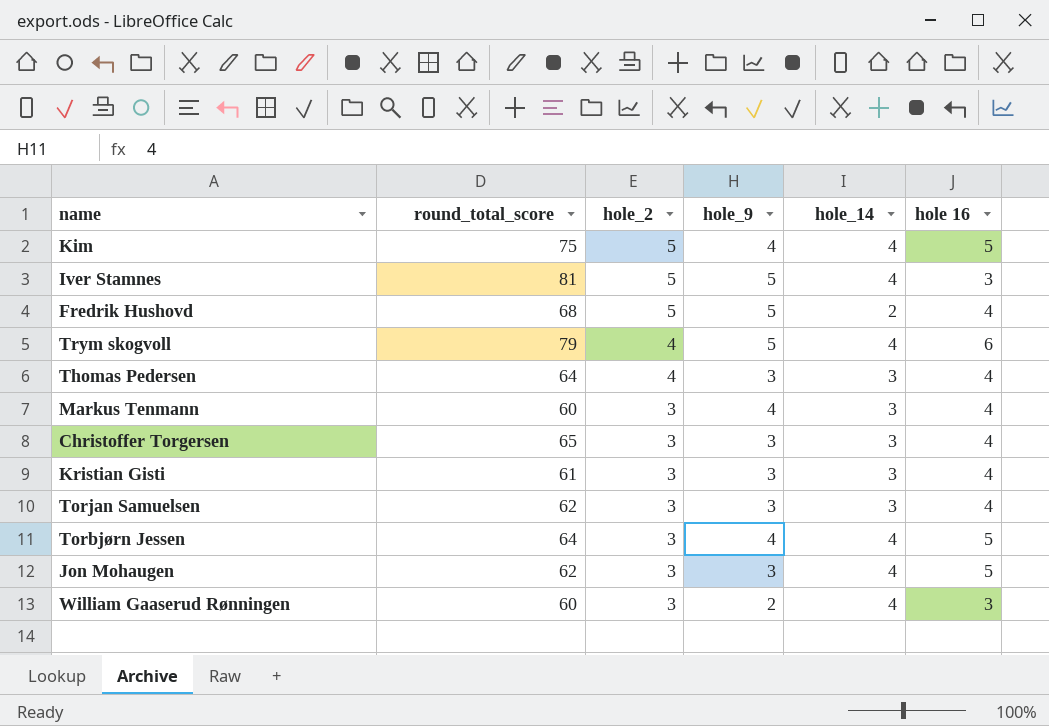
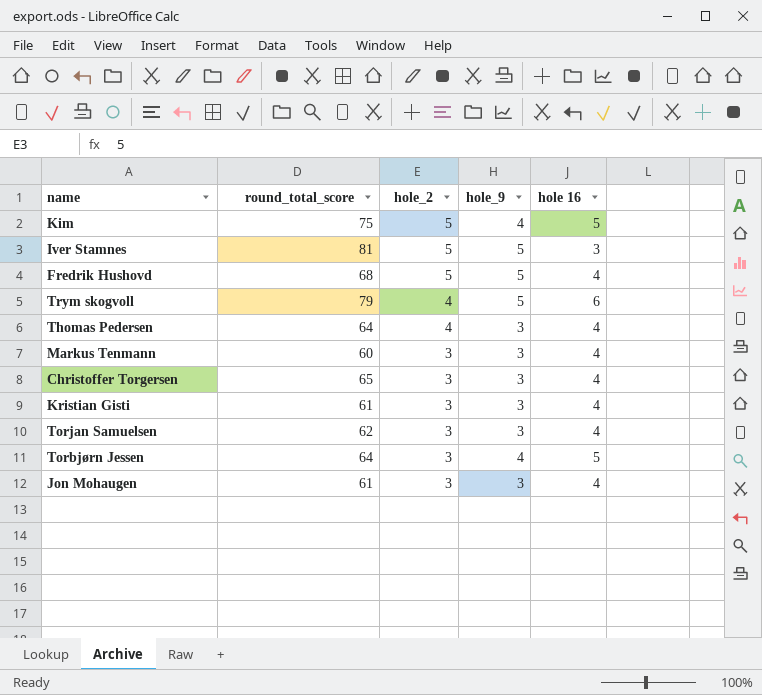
column hole_14 | position: 5 -> none
row William Gaaserud Rønningen: 60 | 3 | 2 | 4 | 3 -> none
Markus Tenmann | hole_9: 4 -> 3
Jon Mohaugen | round_total_score: 62 -> 61
Jon Mohaugen | hole 16: 5 -> 4

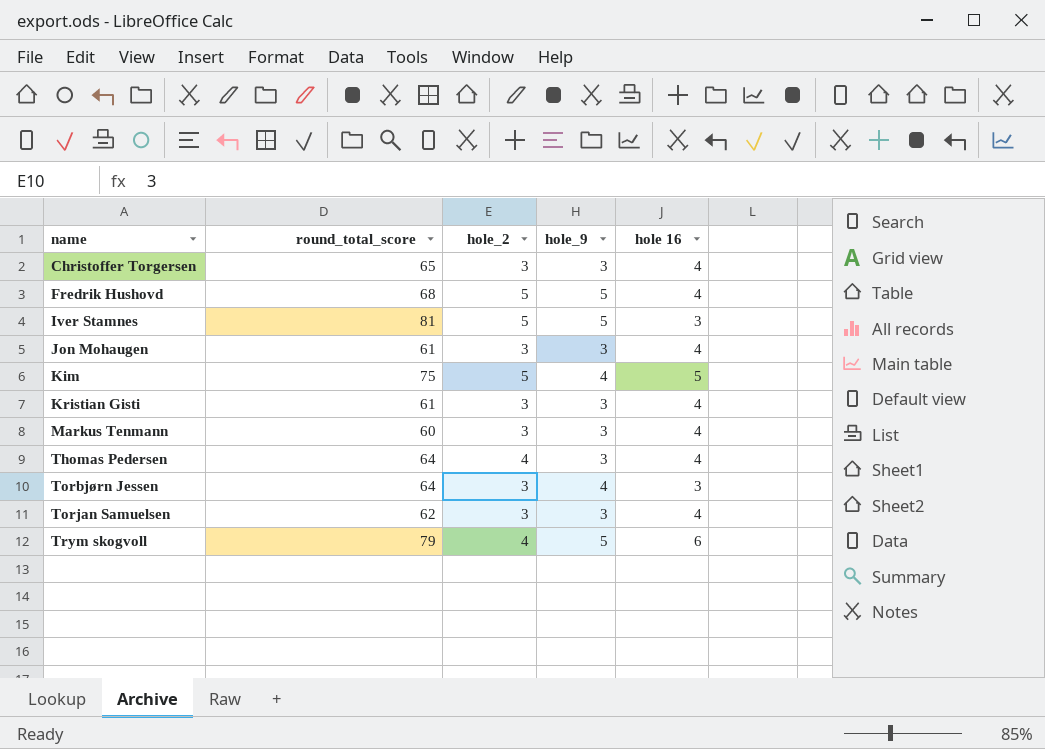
row order: hole_2 descending -> name ascending
Torbjørn Jessen | hole 16: 5 -> 3

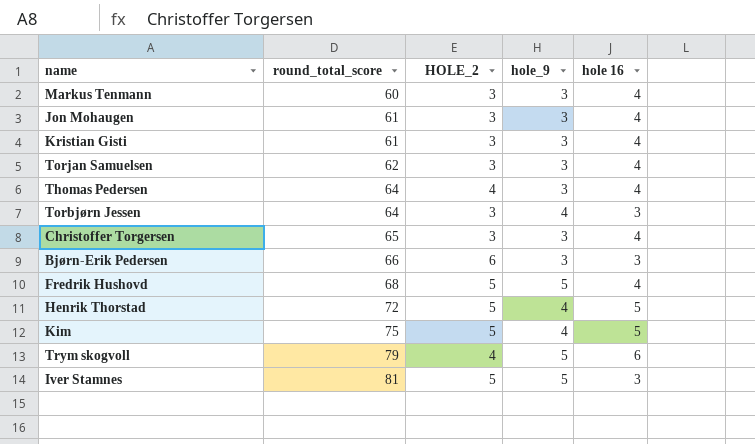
row order: name ascending -> round_total_score ascending
column name: hole_2 -> HOLE_2
row Bjørn-Erik Pedersen: none -> 66 | 6 | 3 | 3
row Henrik Thorstad: none -> 72 | 5 | 4 | 5

